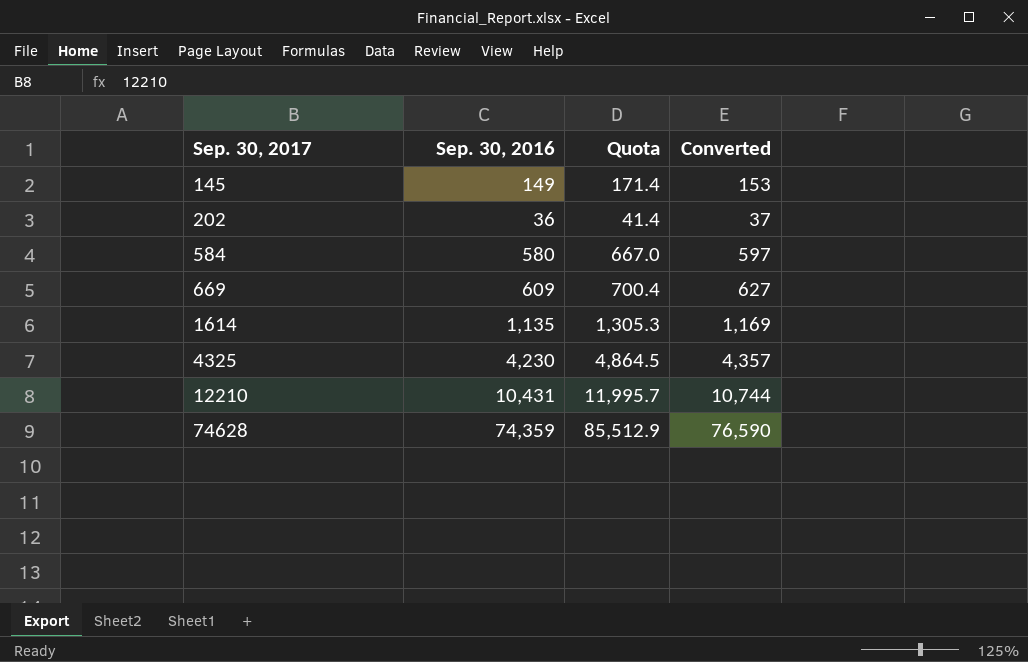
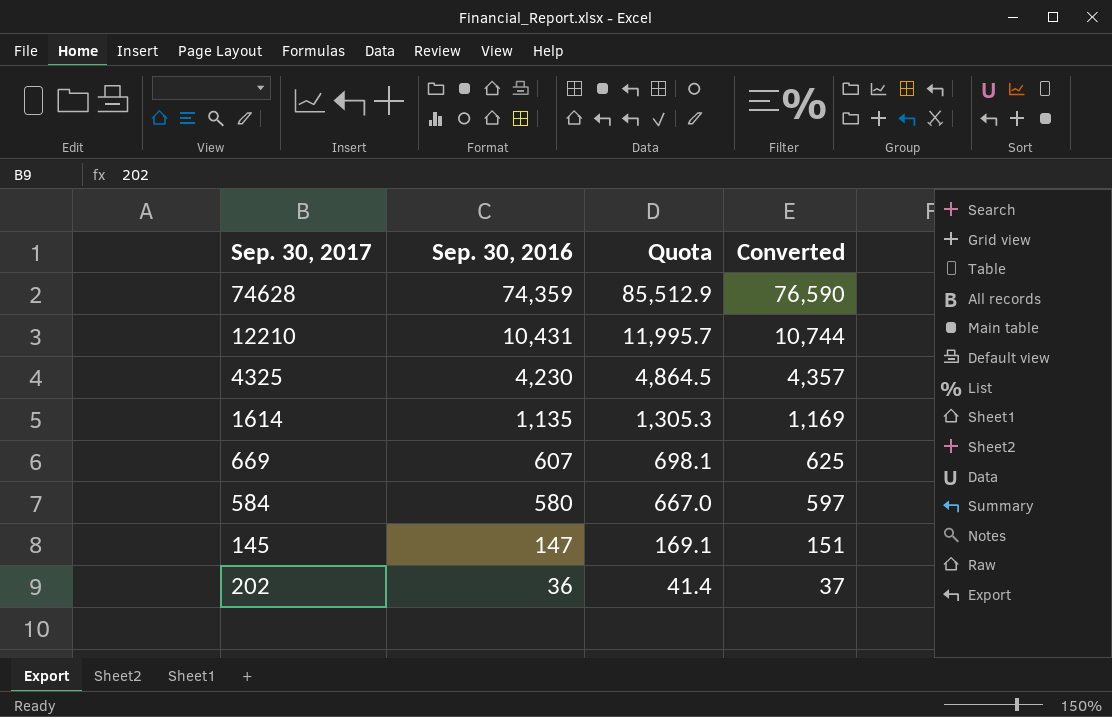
row order: Sep. 30, 2017 ascending -> Sep. 30, 2016 descending
669 | Sep. 30, 2016: 609 -> 607
669 | Quota: 700.4 -> 698.1
669 | Converted: 627 -> 625
145 | Sep. 30, 2016: 149 -> 147
145 | Quota: 171.4 -> 169.1
145 | Converted: 153 -> 151

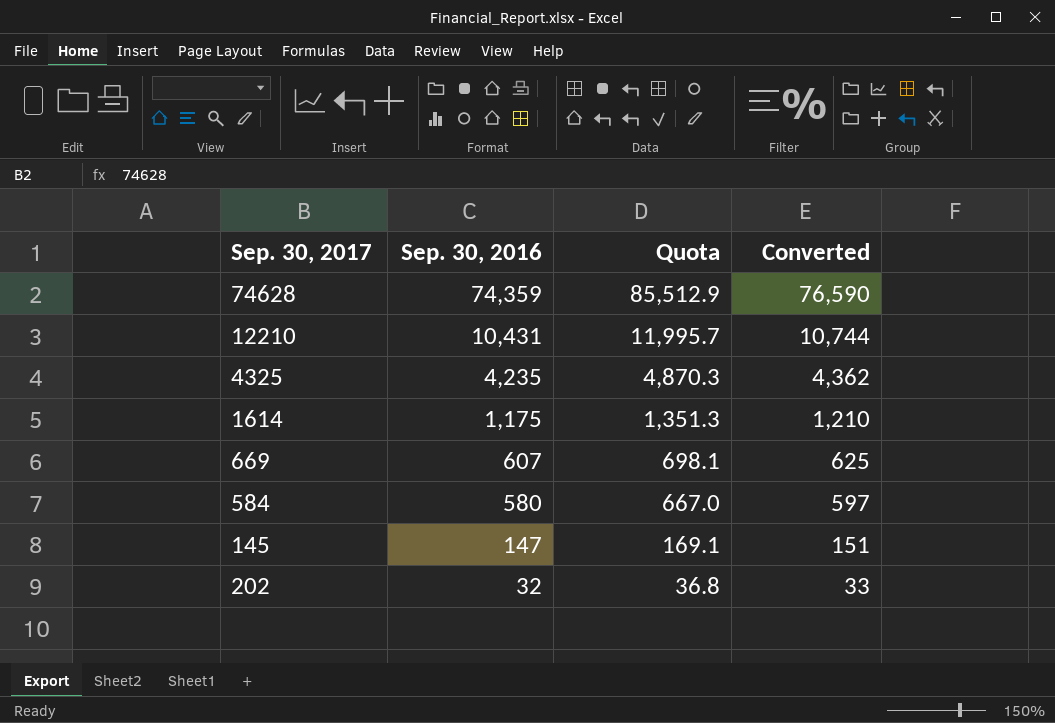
4325 | Sep. 30, 2016: 4,230 -> 4,235
4325 | Quota: 4,864.5 -> 4,870.3
4325 | Converted: 4,357 -> 4,362
1614 | Sep. 30, 2016: 1,135 -> 1,175
1614 | Quota: 1,305.3 -> 1,351.3
1614 | Converted: 1,169 -> 1,210
202 | Sep. 30, 2016: 36 -> 32
202 | Quota: 41.4 -> 36.8
202 | Converted: 37 -> 33

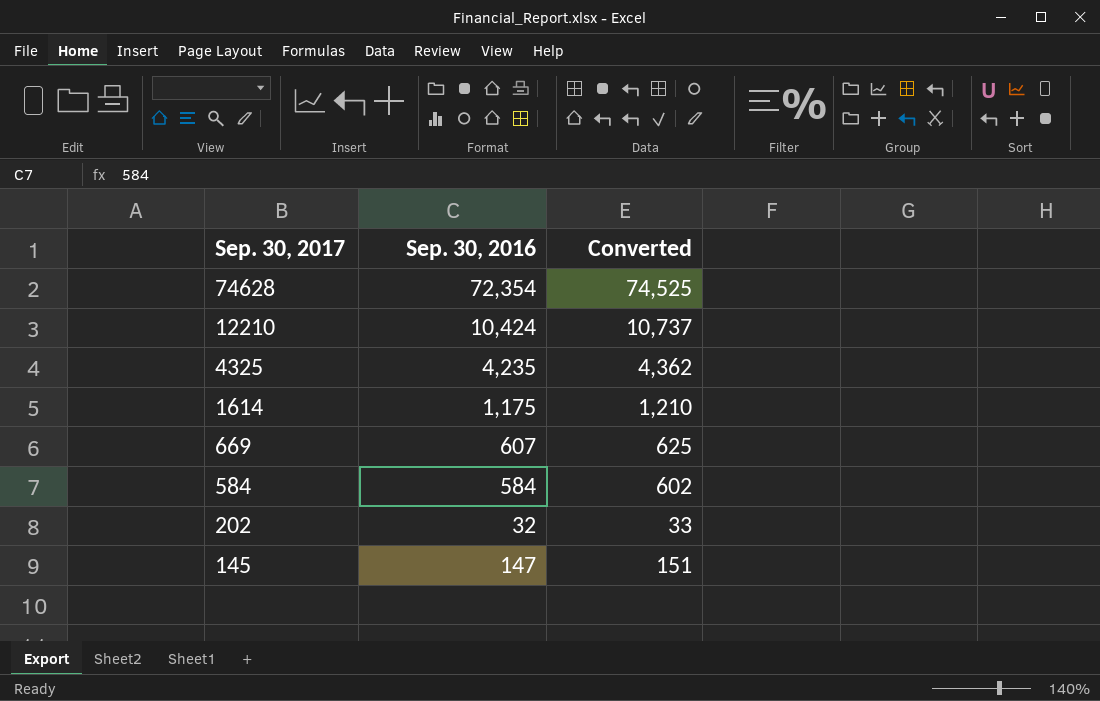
row order: Sep. 30, 2016 descending -> Sep. 30, 2017 descending
column Quota | formula: [Sep. 30, 2016] * 1.15 -> none
74628 | Sep. 30, 2016: 74,359 -> 72,354
74628 | Converted: 76,590 -> 74,525
12210 | Sep. 30, 2016: 10,431 -> 10,424
12210 | Converted: 10,744 -> 10,737
584 | Sep. 30, 2016: 580 -> 584
584 | Converted: 597 -> 602

